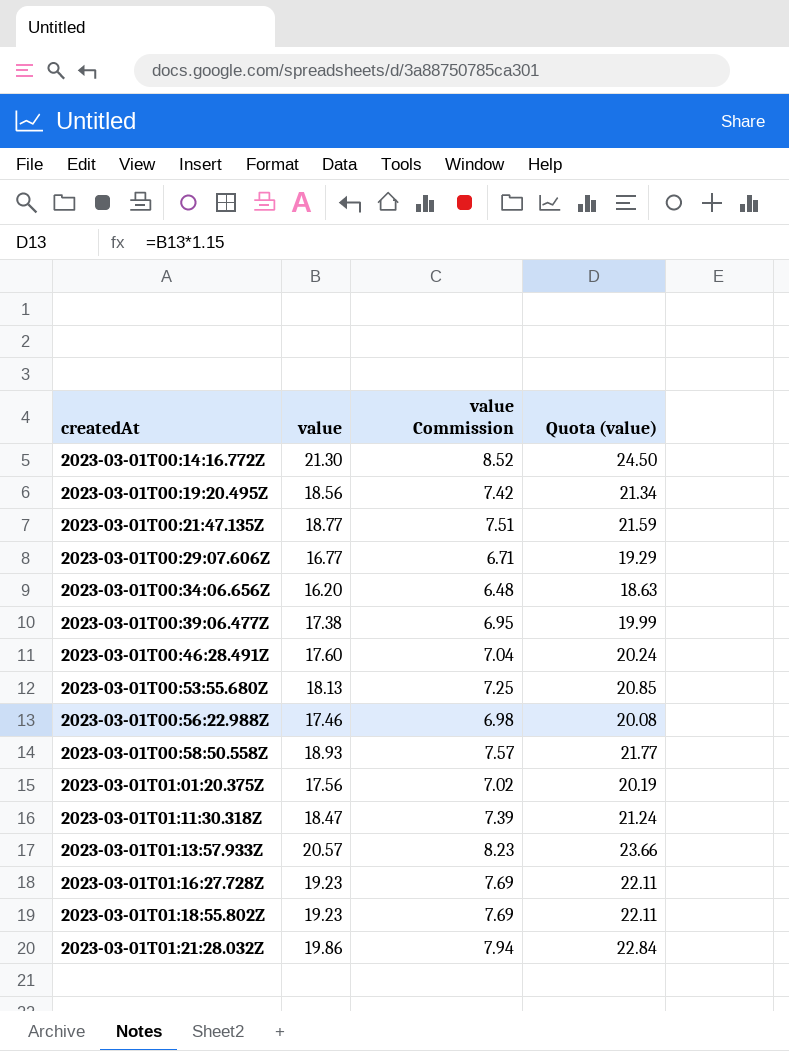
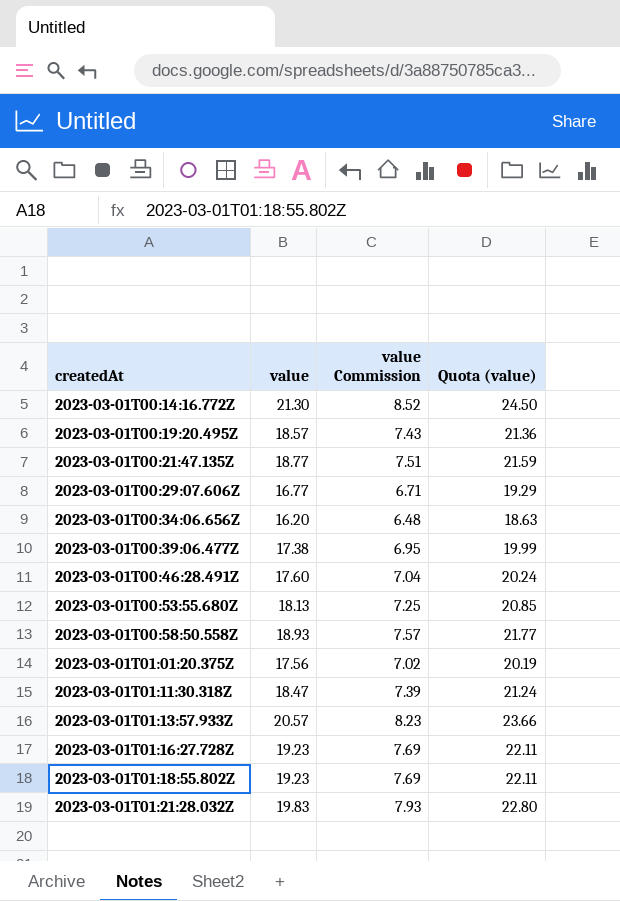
row 2023-03-01T00:56:22.988Z: 17.46 | 6.98 | 20.08 -> none
2023-03-01T00:19:20.495Z | value: 18.56 -> 18.57
2023-03-01T00:19:20.495Z | value Commission: 7.42 -> 7.43
2023-03-01T00:19:20.495Z | Quota (value): 21.34 -> 21.36
2023-03-01T01:21:28.032Z | value: 19.86 -> 19.83
2023-03-01T01:21:28.032Z | value Commission: 7.94 -> 7.93
2023-03-01T01:21:28.032Z | Quota (value): 22.84 -> 22.80

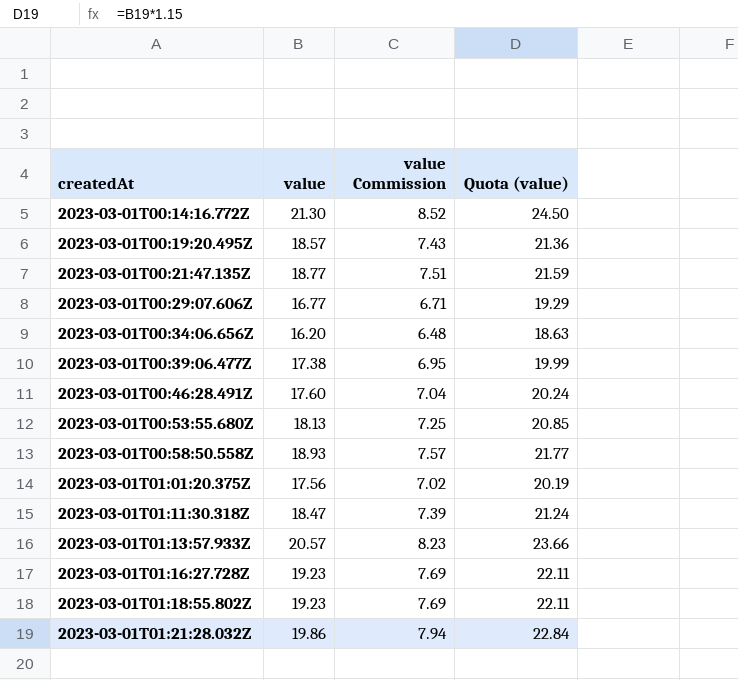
2023-03-01T01:21:28.032Z | value: 19.83 -> 19.86
2023-03-01T01:21:28.032Z | value Commission: 7.93 -> 7.94
2023-03-01T01:21:28.032Z | Quota (value): 22.80 -> 22.84

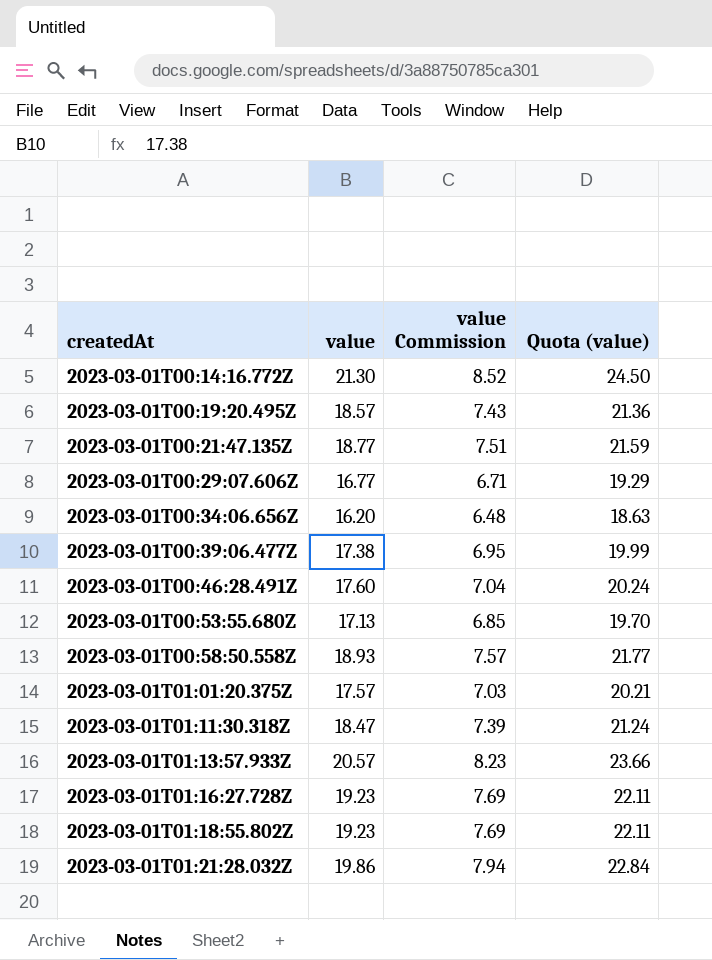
2023-03-01T00:53:55.680Z | value: 18.13 -> 17.13
2023-03-01T00:53:55.680Z | value Commission: 7.25 -> 6.85
2023-03-01T00:53:55.680Z | Quota (value): 20.85 -> 19.70
2023-03-01T01:01:20.375Z | value: 17.56 -> 17.57
2023-03-01T01:01:20.375Z | value Commission: 7.02 -> 7.03
2023-03-01T01:01:20.375Z | Quota (value): 20.19 -> 20.21

